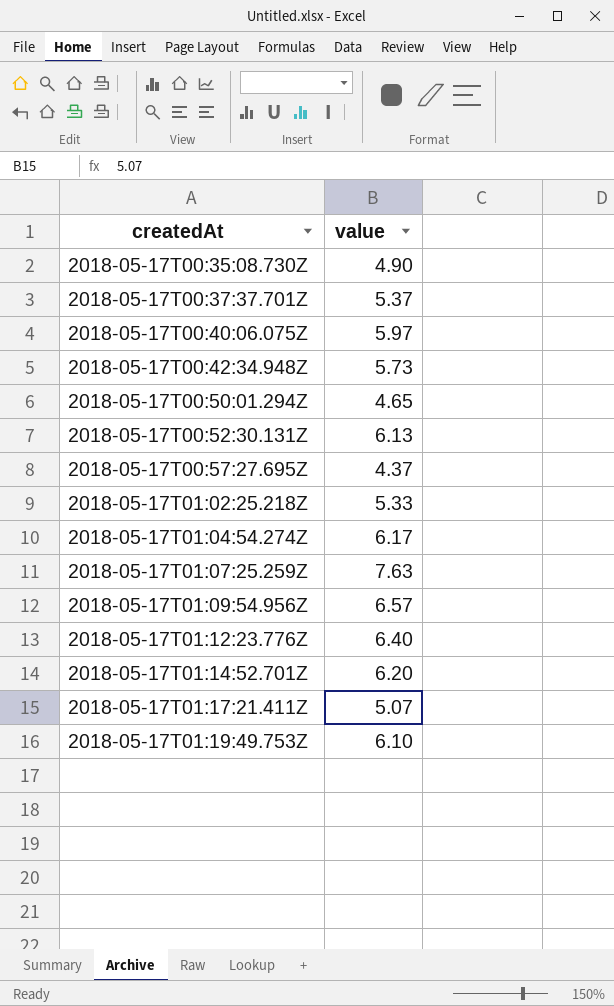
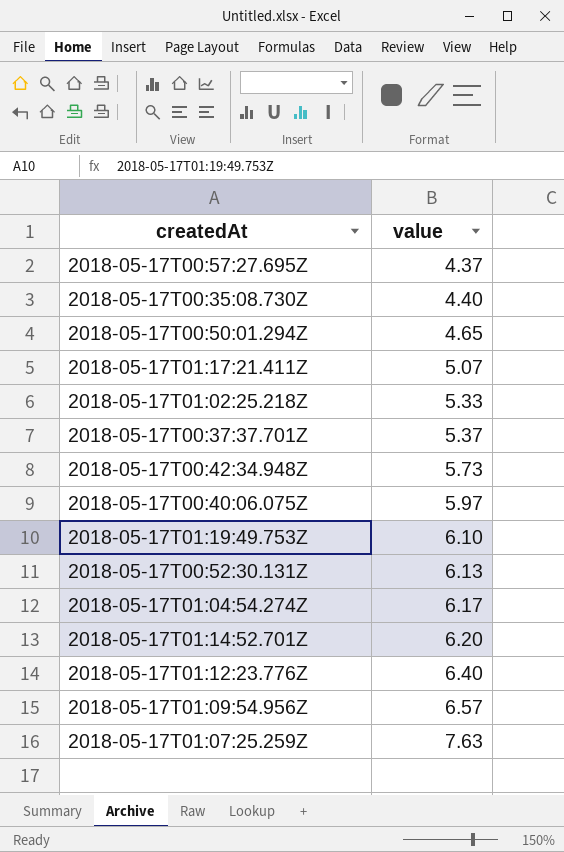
row order: createdAt ascending -> value ascending
2018-05-17T00:35:08.730Z | value: 4.90 -> 4.40

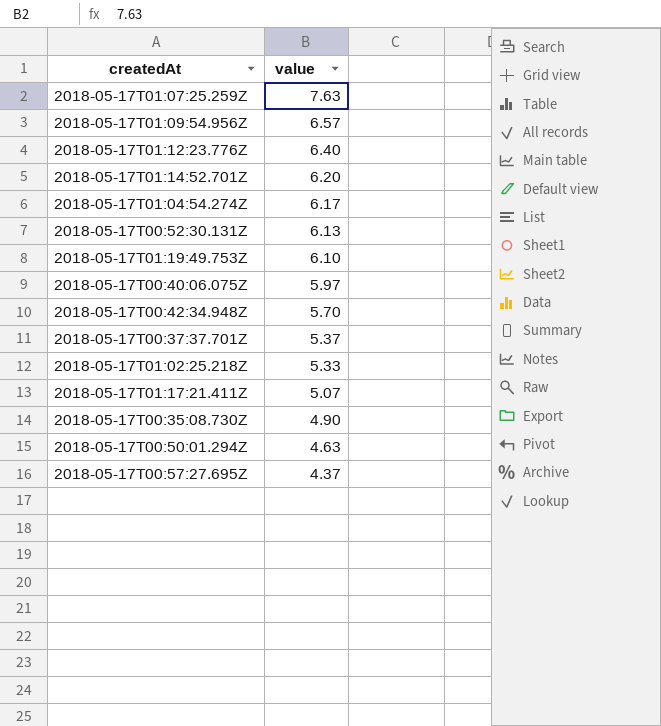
row order: value ascending -> value descending
2018-05-17T00:42:34.948Z | value: 5.73 -> 5.70
2018-05-17T00:35:08.730Z | value: 4.40 -> 4.90
2018-05-17T00:50:01.294Z | value: 4.65 -> 4.63

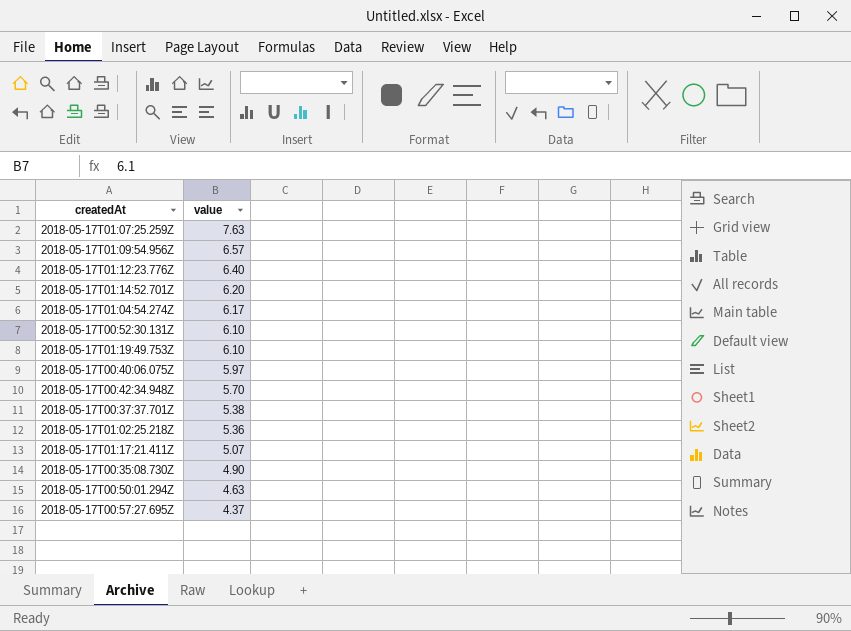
2018-05-17T00:52:30.131Z | value: 6.13 -> 6.10
2018-05-17T00:37:37.701Z | value: 5.37 -> 5.38
2018-05-17T01:02:25.218Z | value: 5.33 -> 5.36

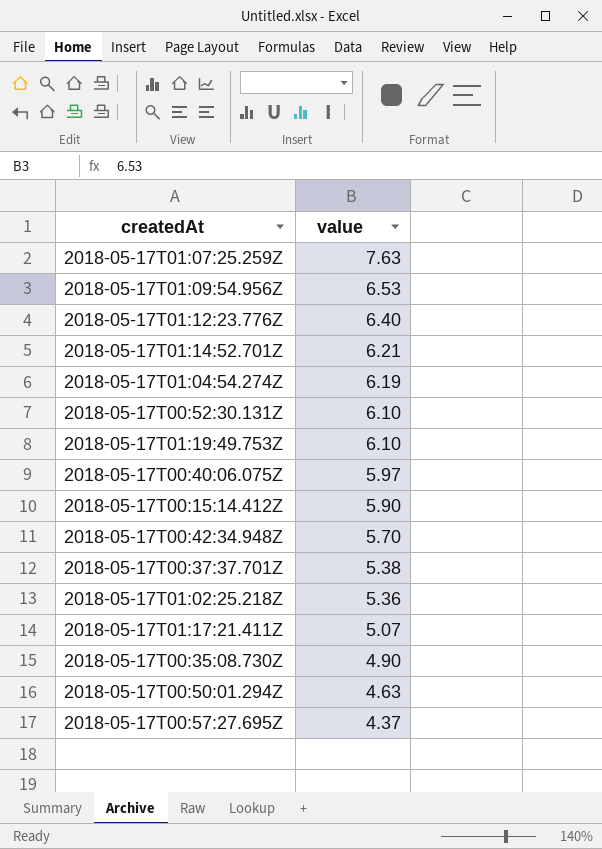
2018-05-17T01:09:54.956Z | value: 6.57 -> 6.53
2018-05-17T01:14:52.701Z | value: 6.20 -> 6.21
2018-05-17T01:04:54.274Z | value: 6.17 -> 6.19
row 2018-05-17T00:15:14.412Z: none -> 5.90

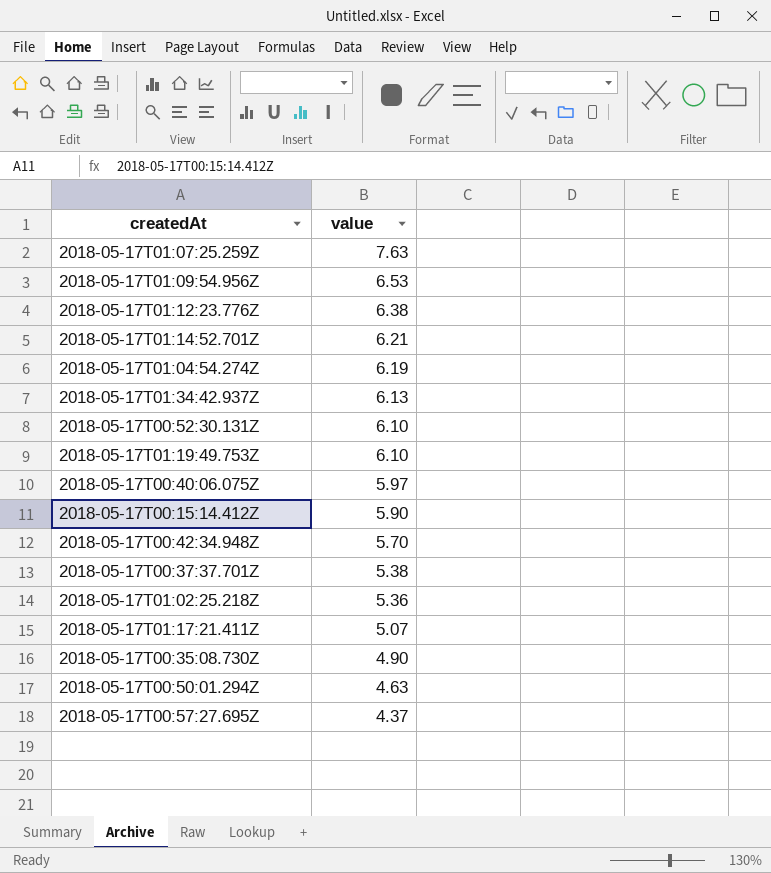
2018-05-17T01:12:23.776Z | value: 6.40 -> 6.38
row 2018-05-17T01:34:42.937Z: none -> 6.13

